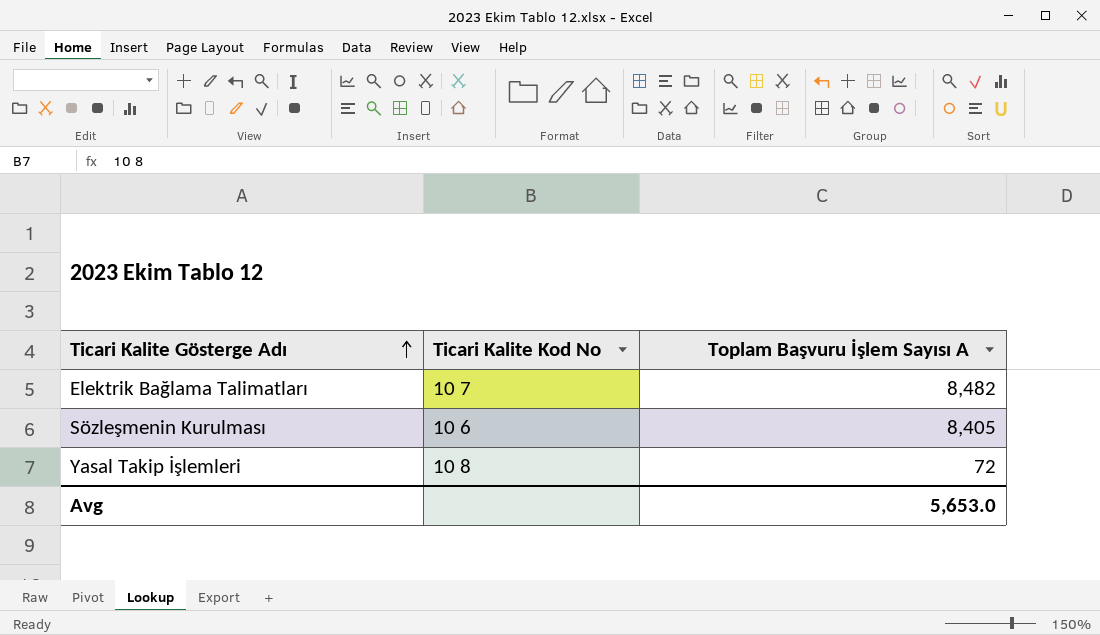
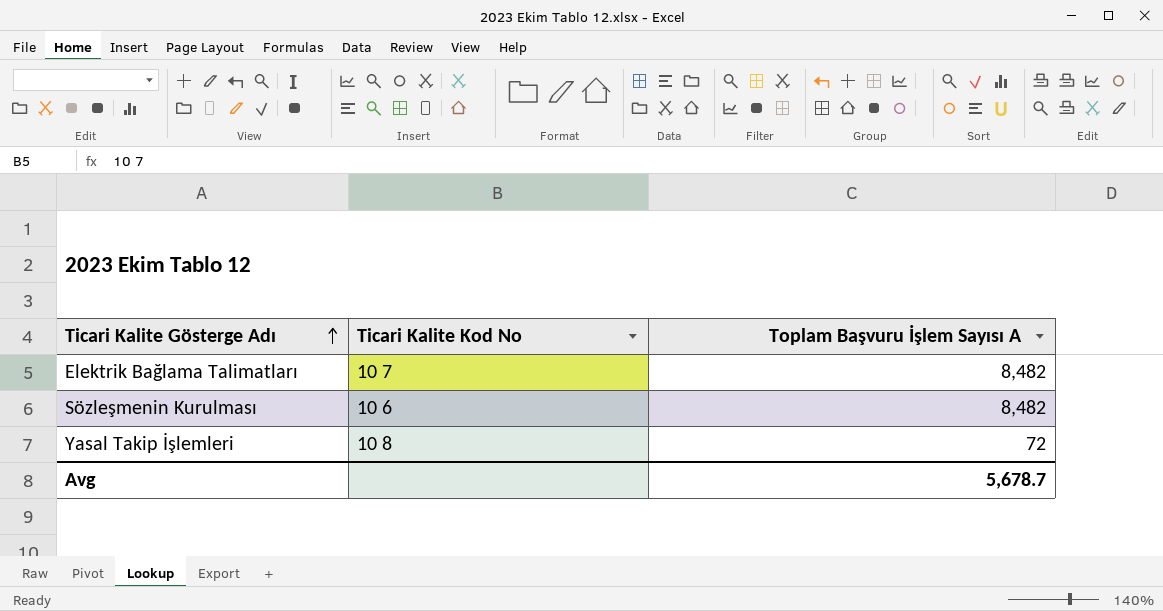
Sözleşmenin Kurulması | Toplam Başvuru İşlem Sayısı A: 8,405 -> 8,482
Avg | Toplam Başvuru İşlem Sayısı A: 5,653.0 -> 5,678.7

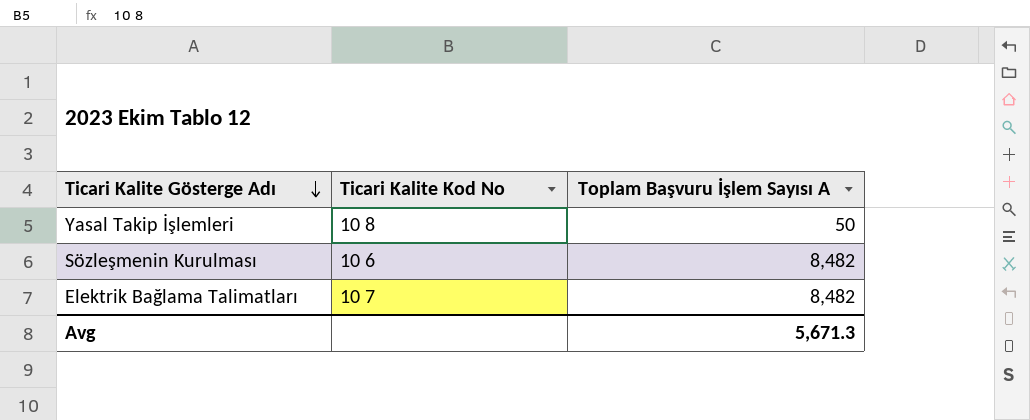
row order: Ticari Kalite Gösterge Adı ascending -> Ticari Kalite Gösterge Adı descending
Yasal Takip İşlemleri | Toplam Başvuru İşlem Sayısı A: 72 -> 50
Avg | Toplam Başvuru İşlem Sayısı A: 5,678.7 -> 5,671.3

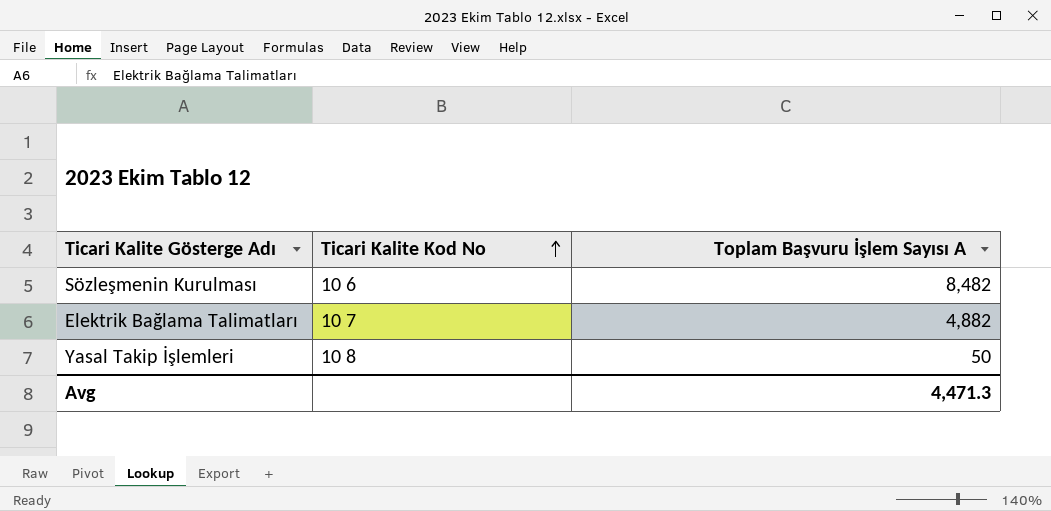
row order: Ticari Kalite Gösterge Adı descending -> Ticari Kalite Kod No ascending
Elektrik Bağlama Talimatları | Toplam Başvuru İşlem Sayısı A: 8,482 -> 4,882
Avg | Toplam Başvuru İşlem Sayısı A: 5,671.3 -> 4,471.3

